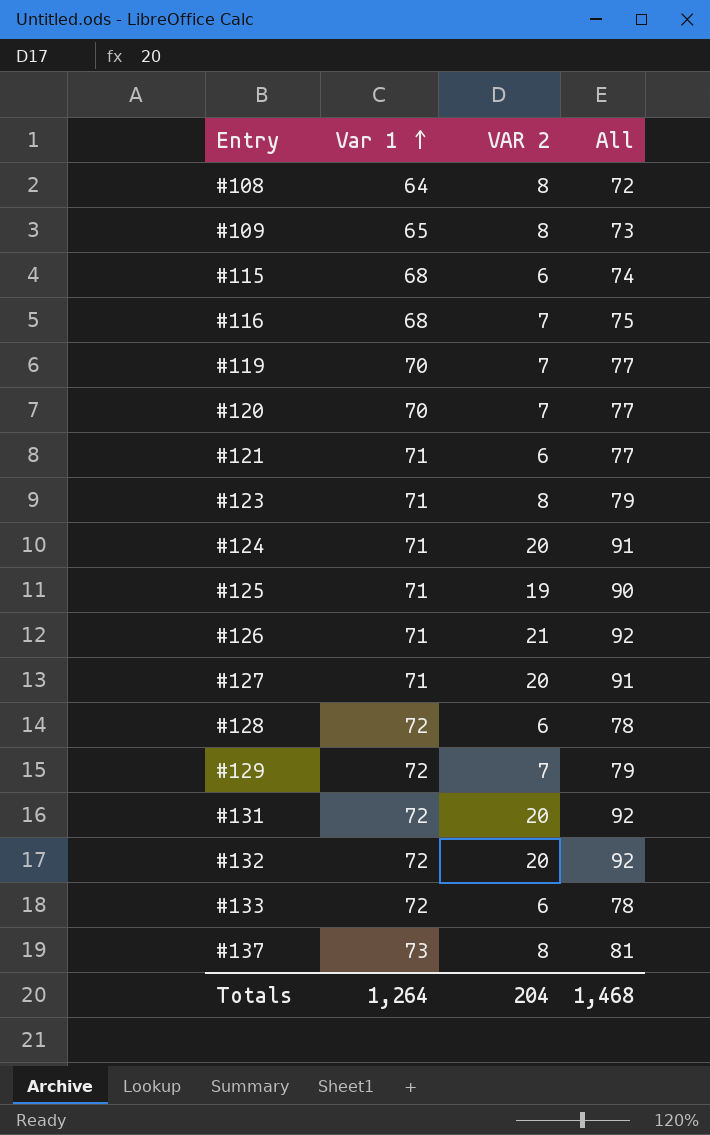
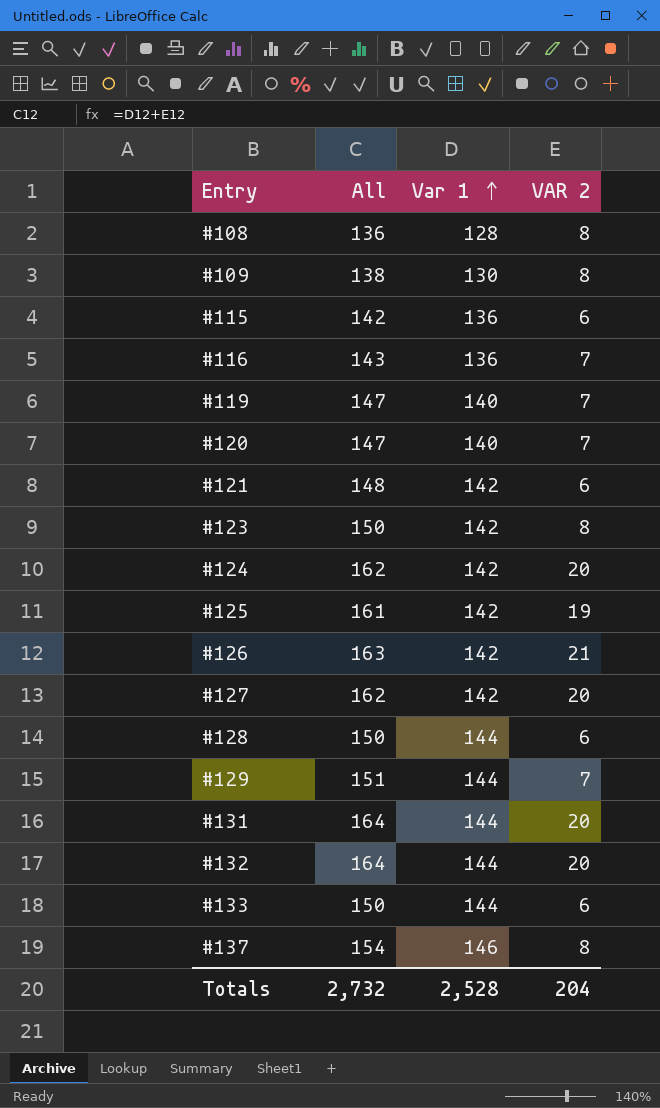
column All | position: 4 -> 2
#108 | All: 72 -> 136
#108 | Var 1: 64 -> 128
#109 | All: 73 -> 138
#109 | Var 1: 65 -> 130
#115 | All: 74 -> 142
#115 | Var 1: 68 -> 136
#116 | All: 75 -> 143
#116 | Var 1: 68 -> 136
#119 | All: 77 -> 147
#119 | Var 1: 70 -> 140
#120 | All: 77 -> 147
#120 | Var 1: 70 -> 140
#121 | All: 77 -> 148
#121 | Var 1: 71 -> 142
#123 | All: 79 -> 150
#123 | Var 1: 71 -> 142
#124 | All: 91 -> 162
#124 | Var 1: 71 -> 142
#125 | All: 90 -> 161
#125 | Var 1: 71 -> 142
#126 | All: 92 -> 163
#126 | Var 1: 71 -> 142
#127 | All: 91 -> 162
#127 | Var 1: 71 -> 142
#128 | All: 78 -> 150
#128 | Var 1: 72 -> 144
#129 | All: 79 -> 151
#129 | Var 1: 72 -> 144
#131 | All: 92 -> 164
#131 | Var 1: 72 -> 144
#132 | All: 92 -> 164
#132 | Var 1: 72 -> 144
#133 | All: 78 -> 150
#133 | Var 1: 72 -> 144
#137 | All: 81 -> 154
#137 | Var 1: 73 -> 146
Totals | All: 1,468 -> 2,732
Totals | Var 1: 1,264 -> 2,528

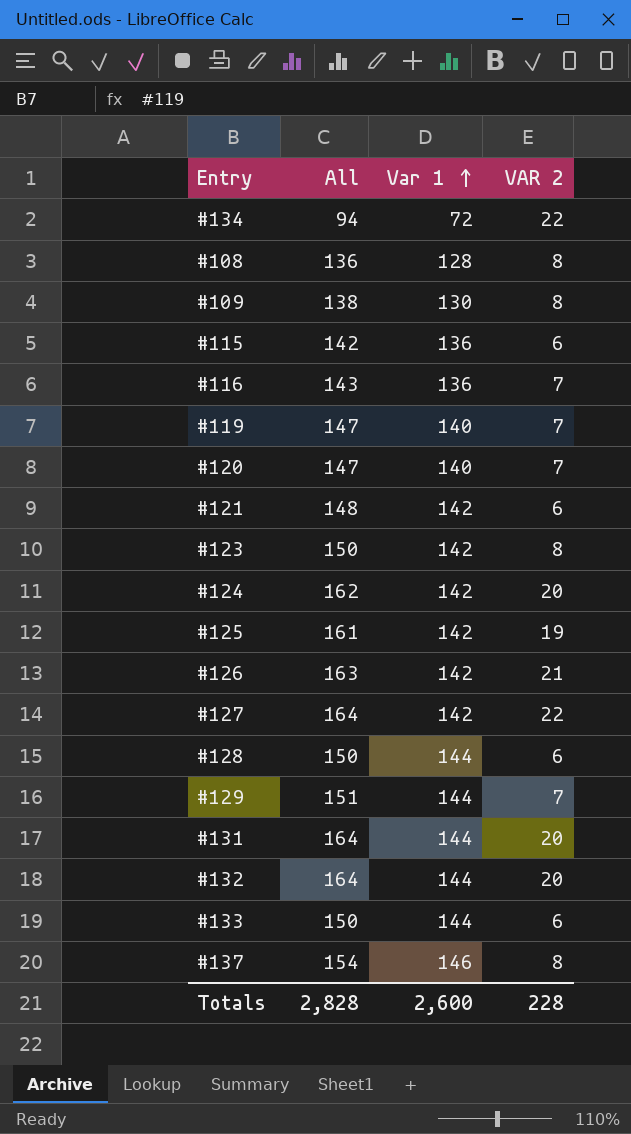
row #134: none -> 94 | 72 | 22
#127 | All: 162 -> 164
#127 | VAR 2: 20 -> 22
Totals | All: 2,732 -> 2,828
Totals | Var 1: 2,528 -> 2,600
Totals | VAR 2: 204 -> 228

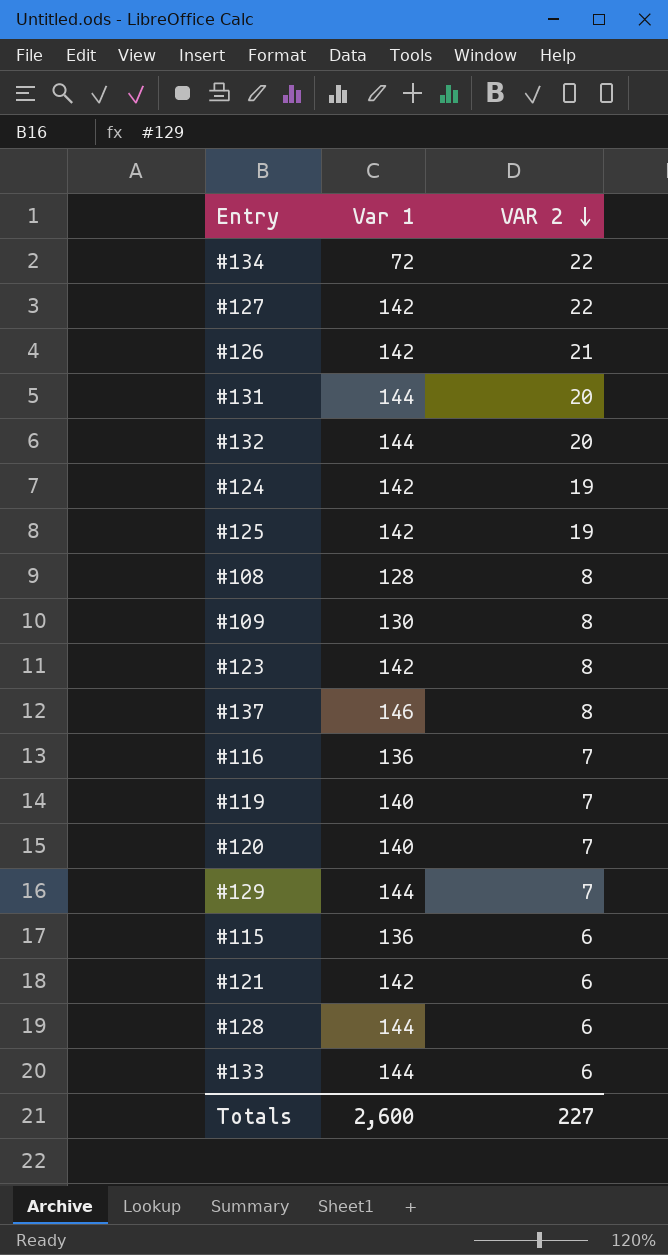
row order: Var 1 ascending -> VAR 2 descending
column All | formula: [Var 1] + [VAR 2] -> none
#124 | VAR 2: 20 -> 19
Totals | VAR 2: 228 -> 227

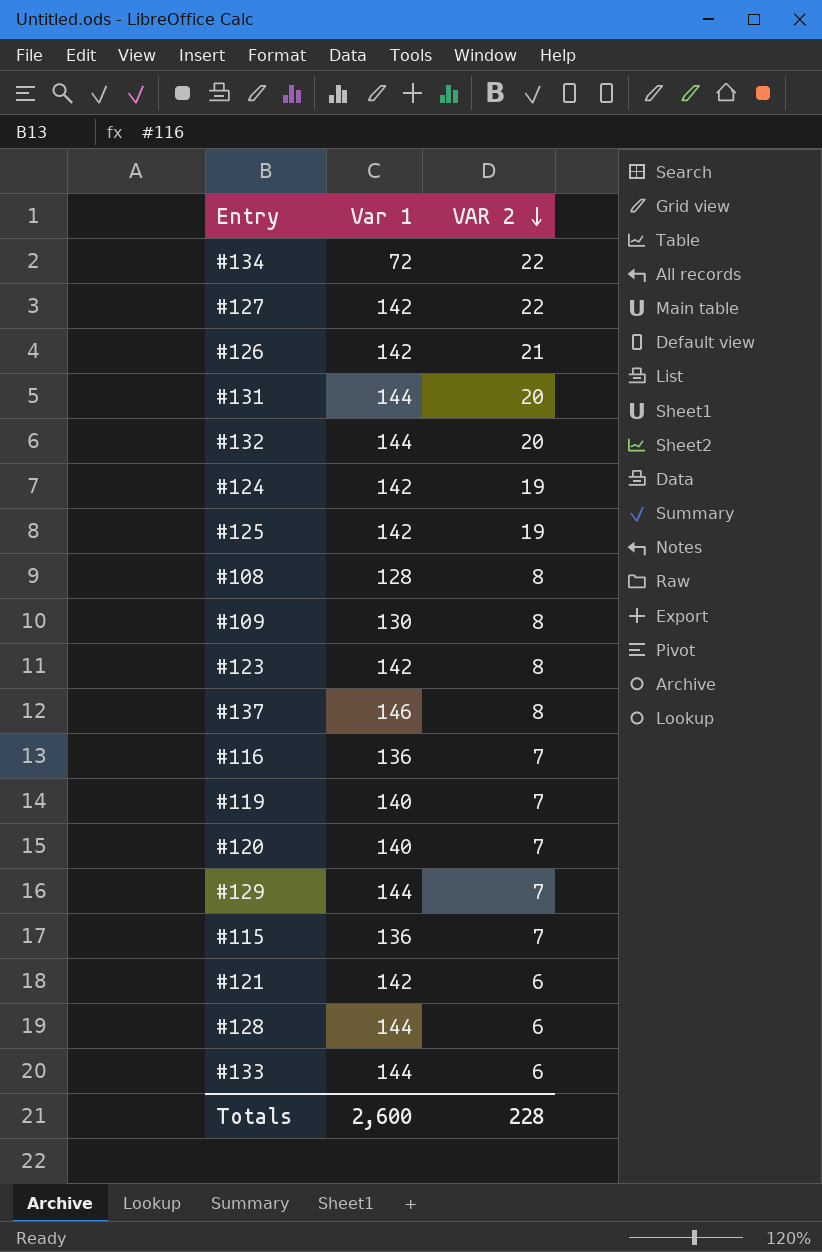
#115 | VAR 2: 6 -> 7
Totals | VAR 2: 227 -> 228

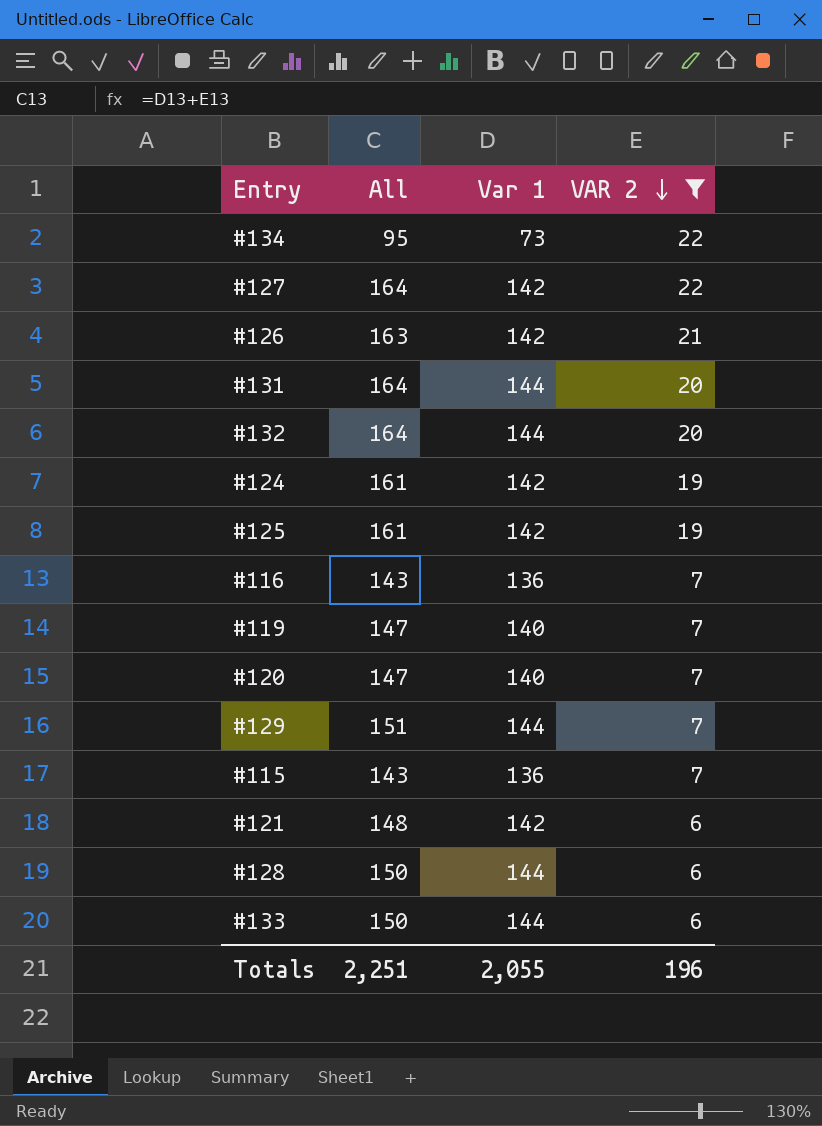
filter: none -> VAR 2 != 8
column All | formula: none -> [Var 1] + [VAR 2]
#134 | Var 1: 72 -> 73
Totals | Var 1: 2,600 -> 2,055
Totals | VAR 2: 228 -> 196

